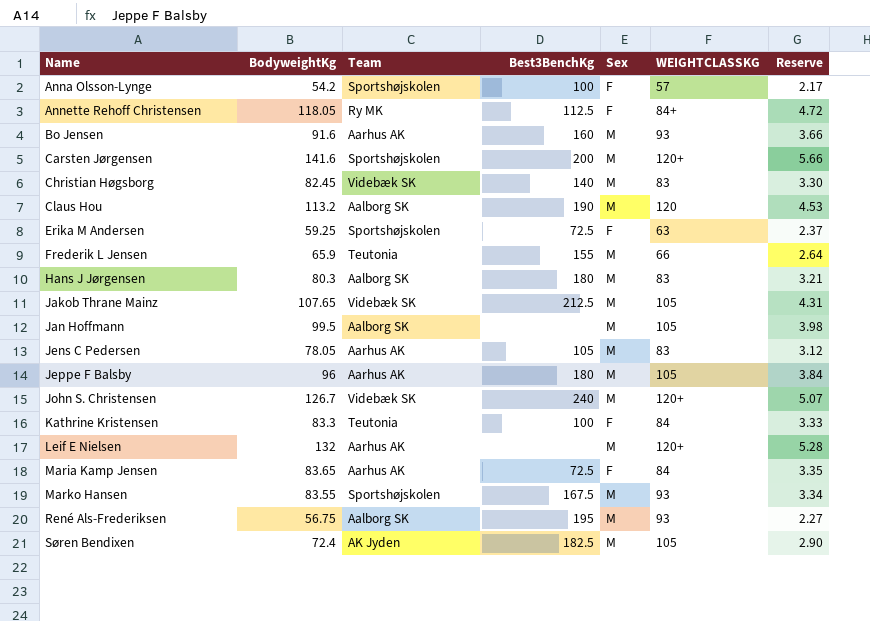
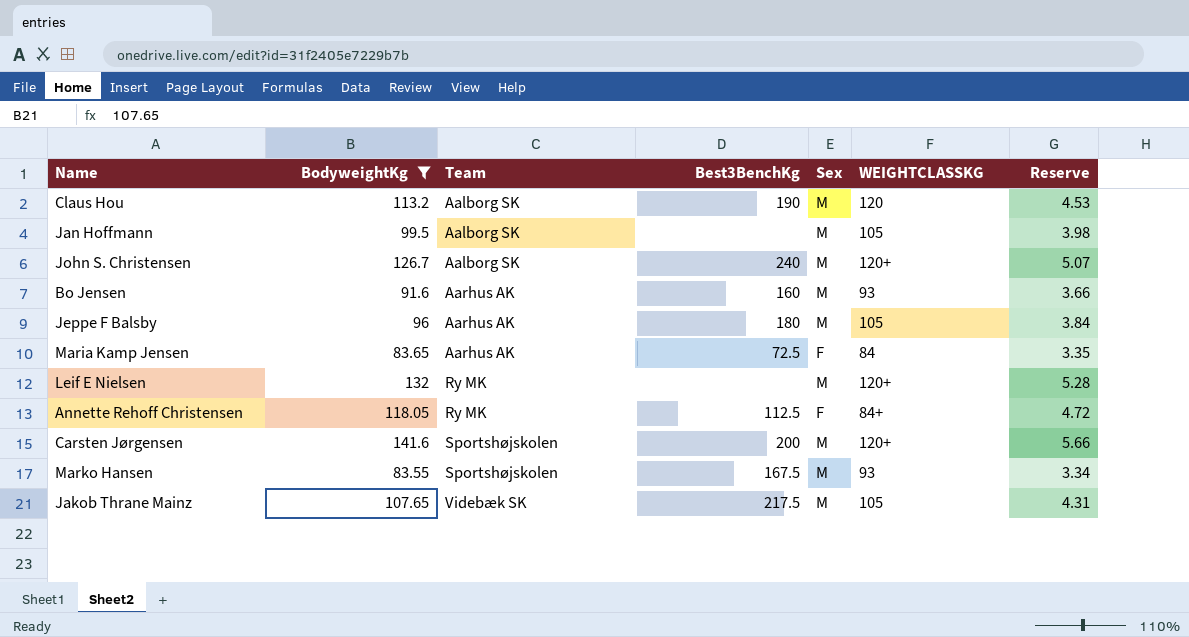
filter: none -> BodyweightKg >= 83.55
row order: Name ascending -> Team ascending
John S. Christensen | Team: Videbæk SK -> Aalborg SK
Leif E Nielsen | Team: Aarhus AK -> Ry MK
Jakob Thrane Mainz | Best3BenchKg: 212.5 -> 217.5

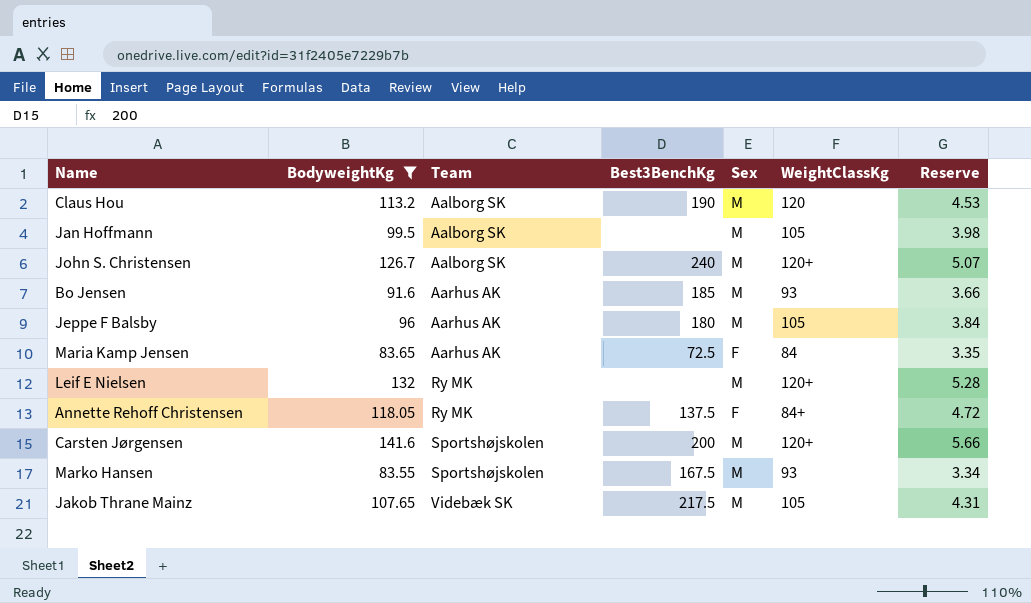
column name: WEIGHTCLASSKG -> WeightClassKg
Bo Jensen | Best3BenchKg: 160 -> 185
Annette Rehoff Christensen | Best3BenchKg: 112.5 -> 137.5

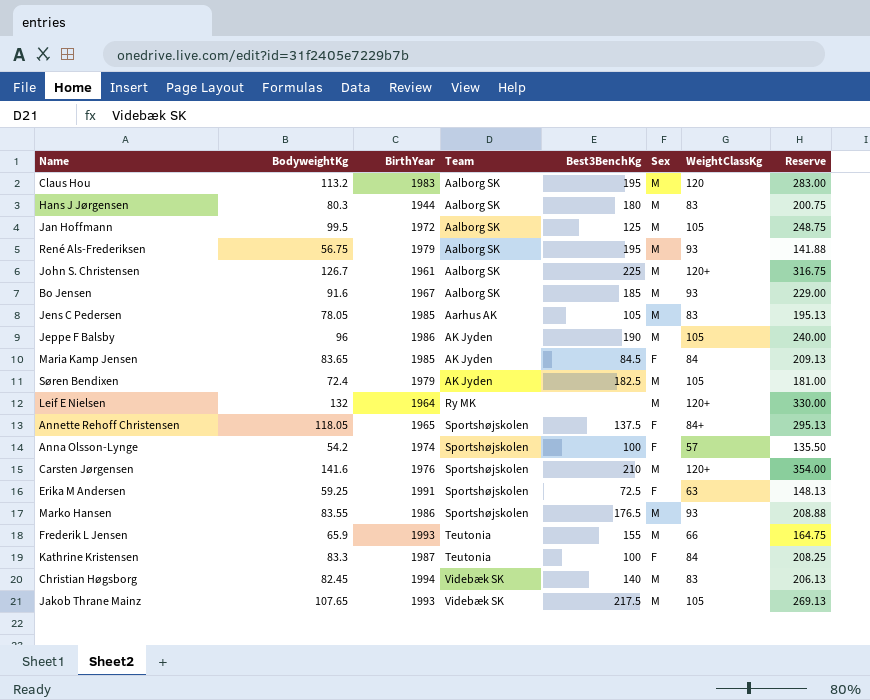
filter: BodyweightKg >= 83.55 -> none
column BirthYear | position: none -> 3
column Reserve | formula: [BodyweightKg] * 0.04 -> [BodyweightKg] * 2.5
Claus Hou | Best3BenchKg: 190 -> 195
Jan Hoffmann | Best3BenchKg: none -> 125
John S. Christensen | Best3BenchKg: 240 -> 225
Bo Jensen | Team: Aarhus AK -> Aalborg SK
Jeppe F Balsby | Team: Aarhus AK -> AK Jyden
Jeppe F Balsby | Best3BenchKg: 180 -> 190
Maria Kamp Jensen | Team: Aarhus AK -> AK Jyden
Maria Kamp Jensen | Best3BenchKg: 72.5 -> 84.5
Annette Rehoff Christensen | Team: Ry MK -> Sportshøjskolen
Carsten Jørgensen | Best3BenchKg: 200 -> 210
Marko Hansen | Best3BenchKg: 167.5 -> 176.5

